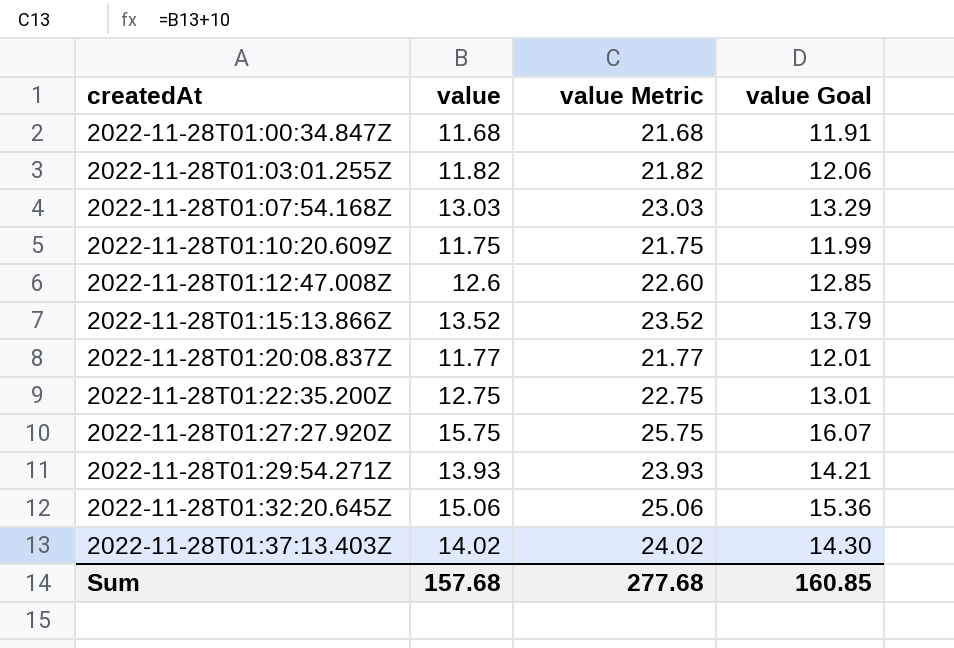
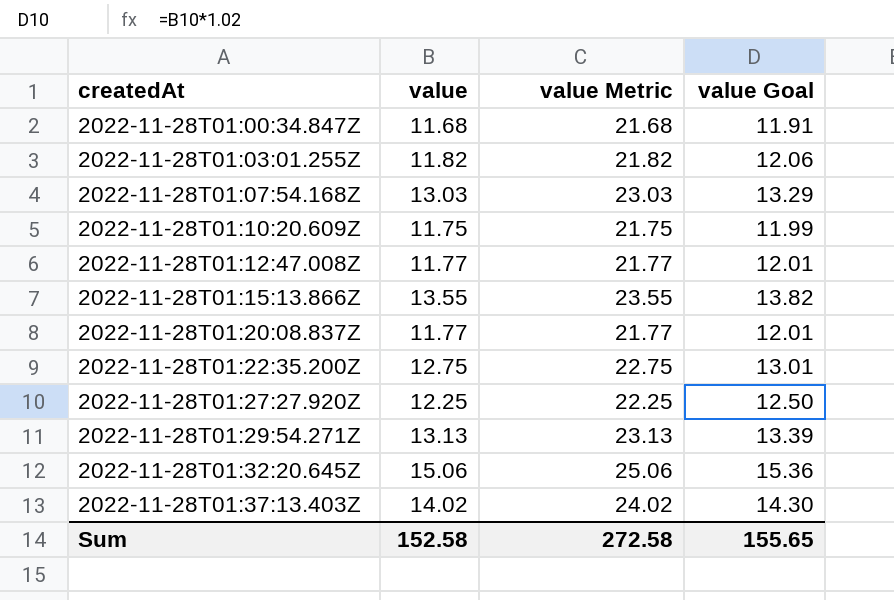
2022-11-28T01:12:47.008Z | value: 12.6 -> 11.77
2022-11-28T01:12:47.008Z | value Metric: 22.60 -> 21.77
2022-11-28T01:12:47.008Z | value Goal: 12.85 -> 12.01
2022-11-28T01:15:13.866Z | value: 13.52 -> 13.55
2022-11-28T01:15:13.866Z | value Metric: 23.52 -> 23.55
2022-11-28T01:15:13.866Z | value Goal: 13.79 -> 13.82
2022-11-28T01:27:27.920Z | value: 15.75 -> 12.25
2022-11-28T01:27:27.920Z | value Metric: 25.75 -> 22.25
2022-11-28T01:27:27.920Z | value Goal: 16.07 -> 12.50
2022-11-28T01:29:54.271Z | value: 13.93 -> 13.13
2022-11-28T01:29:54.271Z | value Metric: 23.93 -> 23.13
2022-11-28T01:29:54.271Z | value Goal: 14.21 -> 13.39
Sum | value: 157.68 -> 152.58
Sum | value Metric: 277.68 -> 272.58
Sum | value Goal: 160.85 -> 155.65

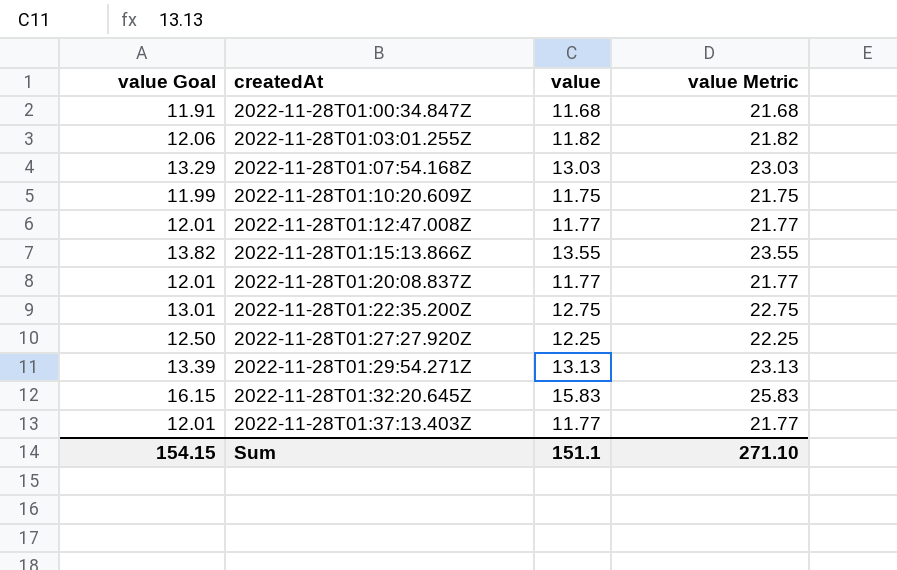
column value Goal | position: 4 -> 1
2022-11-28T01:32:20.645Z | value Goal: 15.36 -> 16.15
2022-11-28T01:32:20.645Z | value: 15.06 -> 15.83
2022-11-28T01:32:20.645Z | value Metric: 25.06 -> 25.83
2022-11-28T01:37:13.403Z | value Goal: 14.30 -> 12.01
2022-11-28T01:37:13.403Z | value: 14.02 -> 11.77
2022-11-28T01:37:13.403Z | value Metric: 24.02 -> 21.77
Sum | value Goal: 155.65 -> 154.15
Sum | value: 152.58 -> 151.1
Sum | value Metric: 272.58 -> 271.10

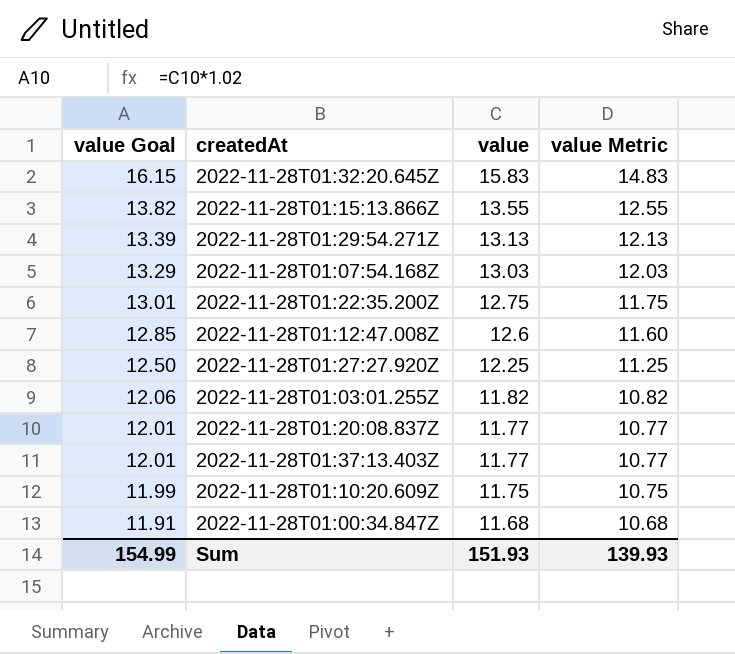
row order: createdAt ascending -> value Goal descending
column value Metric | formula: [value] + 10 -> [value] - 1
2022-11-28T01:12:47.008Z | value Goal: 12.01 -> 12.85
2022-11-28T01:12:47.008Z | value: 11.77 -> 12.6
Sum | value Goal: 154.15 -> 154.99
Sum | value: 151.1 -> 151.93
Sum | value Metric: 271.10 -> 139.93

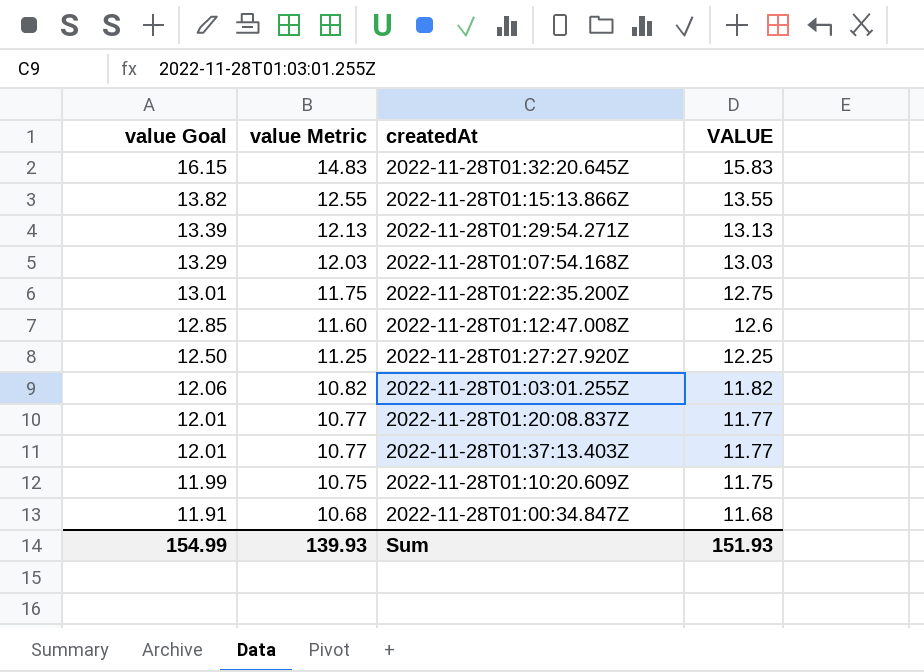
column value Metric | position: 4 -> 2
column name: value -> VALUE

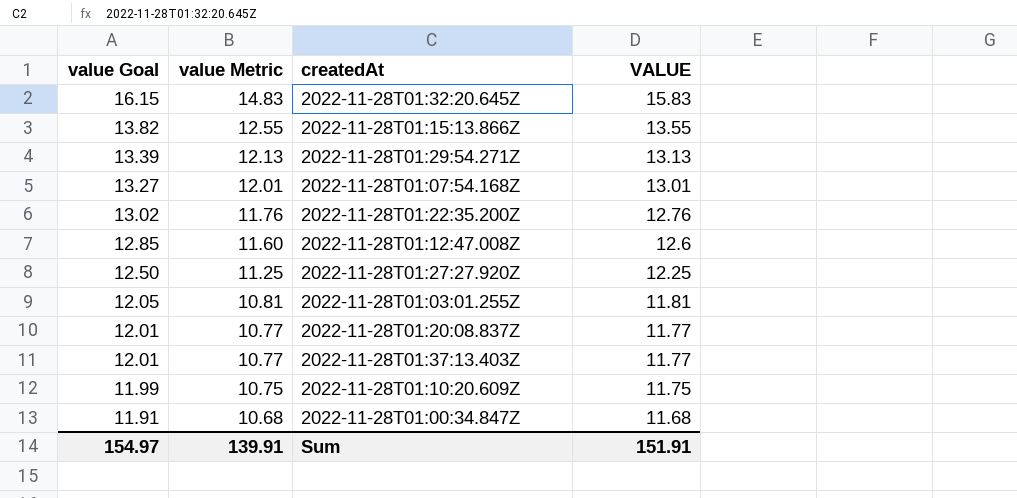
2022-11-28T01:07:54.168Z | value Goal: 13.29 -> 13.27
2022-11-28T01:07:54.168Z | value Metric: 12.03 -> 12.01
2022-11-28T01:07:54.168Z | VALUE: 13.03 -> 13.01
2022-11-28T01:22:35.200Z | value Goal: 13.01 -> 13.02
2022-11-28T01:22:35.200Z | value Metric: 11.75 -> 11.76
2022-11-28T01:22:35.200Z | VALUE: 12.75 -> 12.76
2022-11-28T01:03:01.255Z | value Goal: 12.06 -> 12.05
2022-11-28T01:03:01.255Z | value Metric: 10.82 -> 10.81
2022-11-28T01:03:01.255Z | VALUE: 11.82 -> 11.81
Sum | value Goal: 154.99 -> 154.97
Sum | value Metric: 139.93 -> 139.91
Sum | VALUE: 151.93 -> 151.91

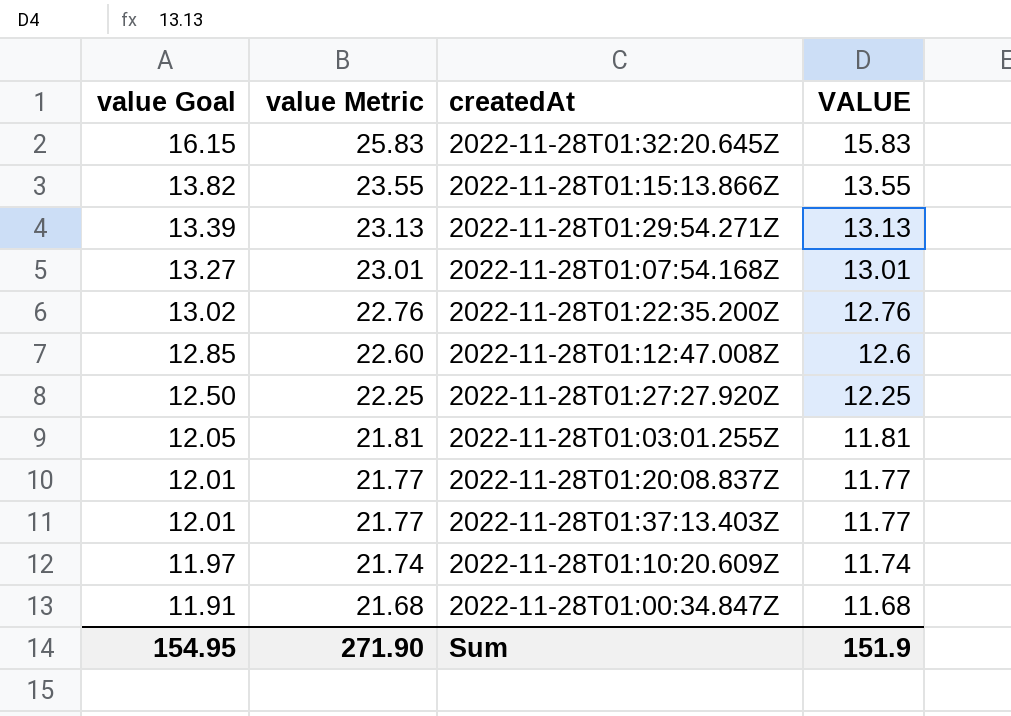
column value Metric | formula: [VALUE] - 1 -> [VALUE] + 10
2022-11-28T01:10:20.609Z | value Goal: 11.99 -> 11.97
2022-11-28T01:10:20.609Z | VALUE: 11.75 -> 11.74
Sum | value Goal: 154.97 -> 154.95
Sum | value Metric: 139.91 -> 271.90
Sum | VALUE: 151.91 -> 151.9

